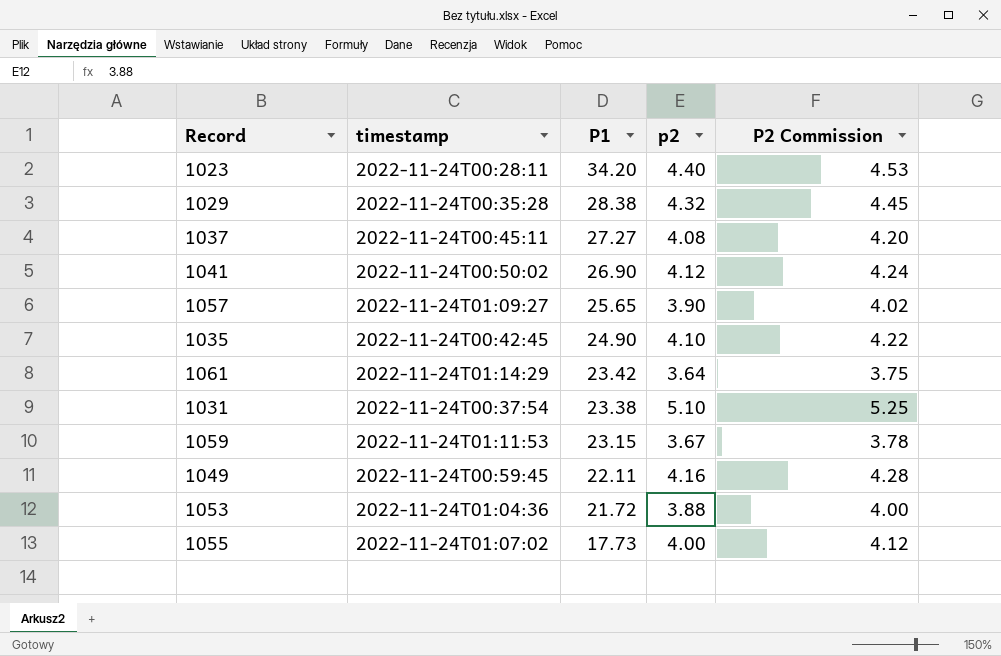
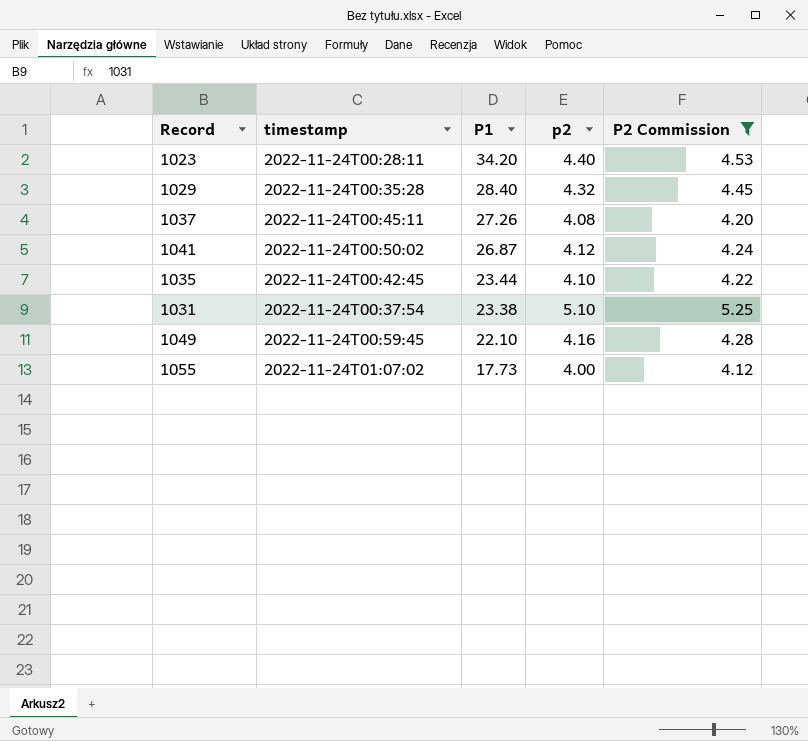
filter: none -> P2 Commission >= 4.12
1029 | P1: 28.38 -> 28.40
1037 | P1: 27.27 -> 27.26
1041 | P1: 26.90 -> 26.87
1035 | P1: 24.90 -> 23.44
1049 | P1: 22.11 -> 22.10

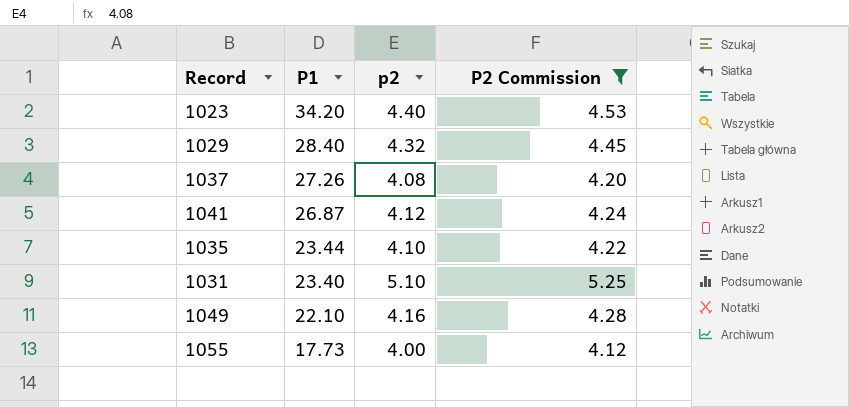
column timestamp | position: 2 -> none
1031 | P1: 23.38 -> 23.40

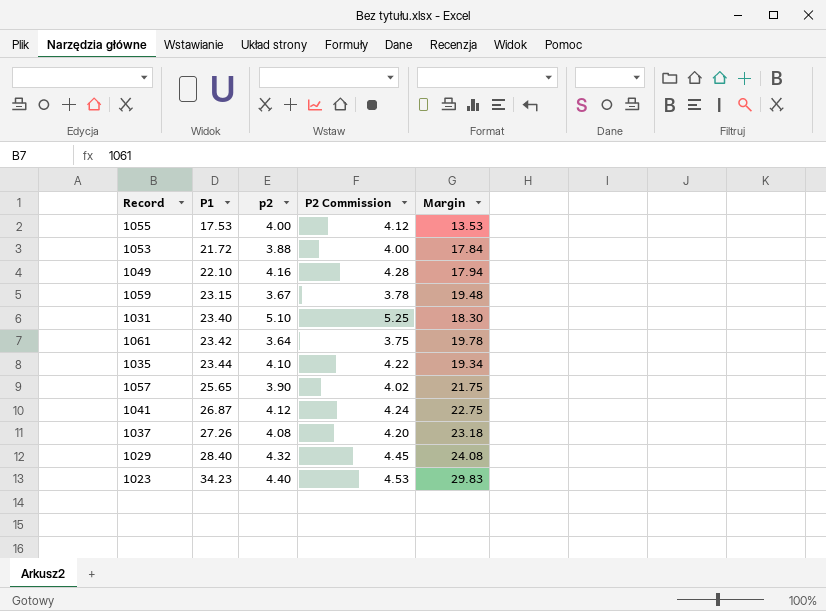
filter: P2 Commission >= 4.12 -> none
row order: P1 descending -> P1 ascending
column Margin | formula: none -> [P1] - [p2]
1055 | P1: 17.73 -> 17.53
1023 | P1: 34.20 -> 34.23

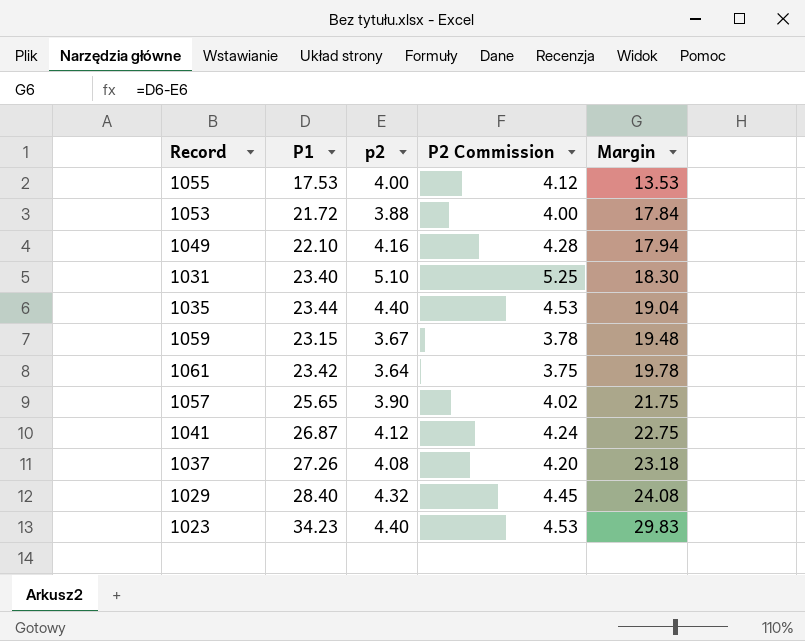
row order: P1 ascending -> Margin ascending
1035 | p2: 4.10 -> 4.40
1035 | P2 Commission: 4.22 -> 4.53
1035 | Margin: 19.34 -> 19.04

